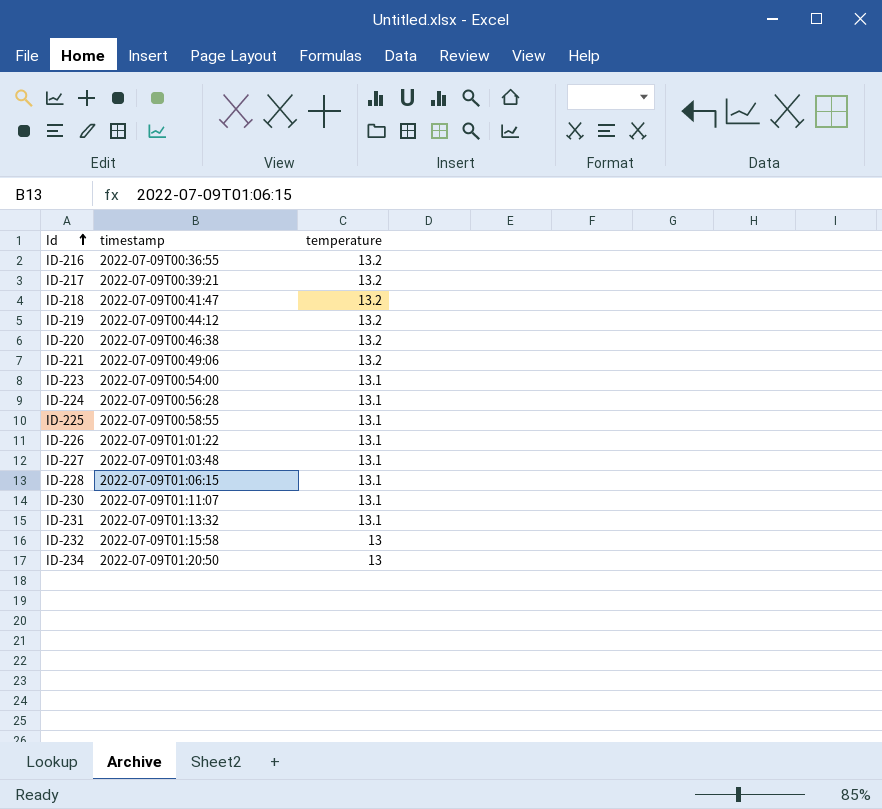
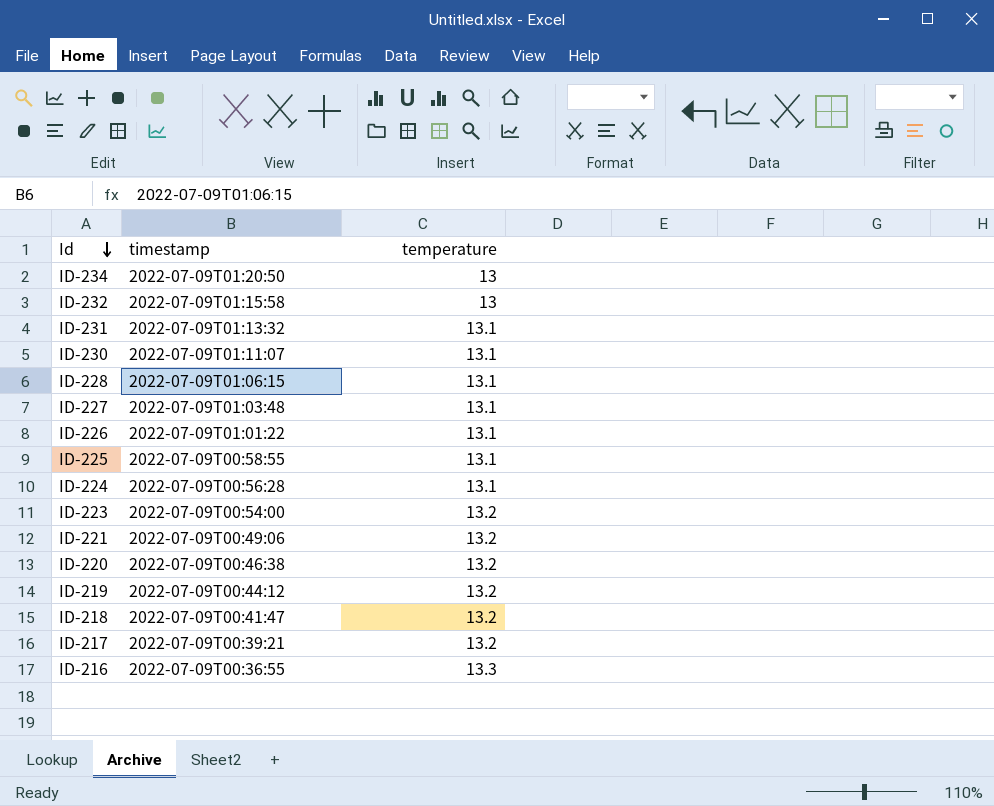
row order: Id ascending -> Id descending
ID-223 | temperature: 13.1 -> 13.2
ID-216 | temperature: 13.2 -> 13.3

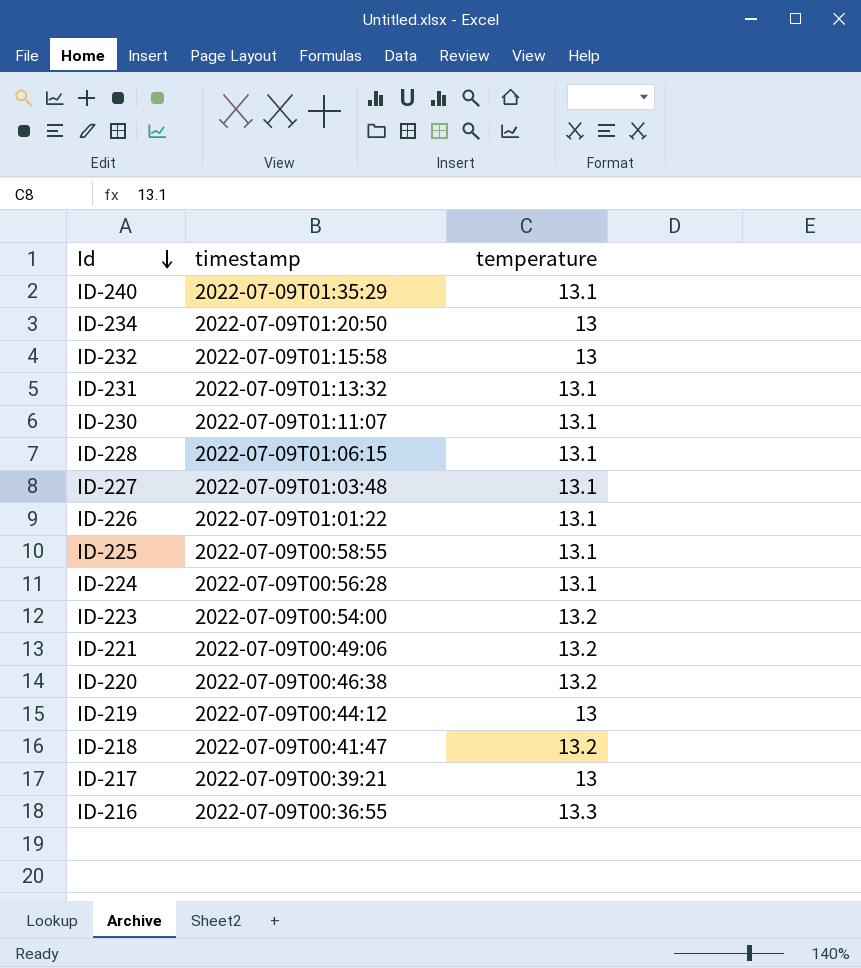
row ID-240: none -> 2022-07-09T01:35:29 | 13.1
ID-219 | temperature: 13.2 -> 13
ID-217 | temperature: 13.2 -> 13

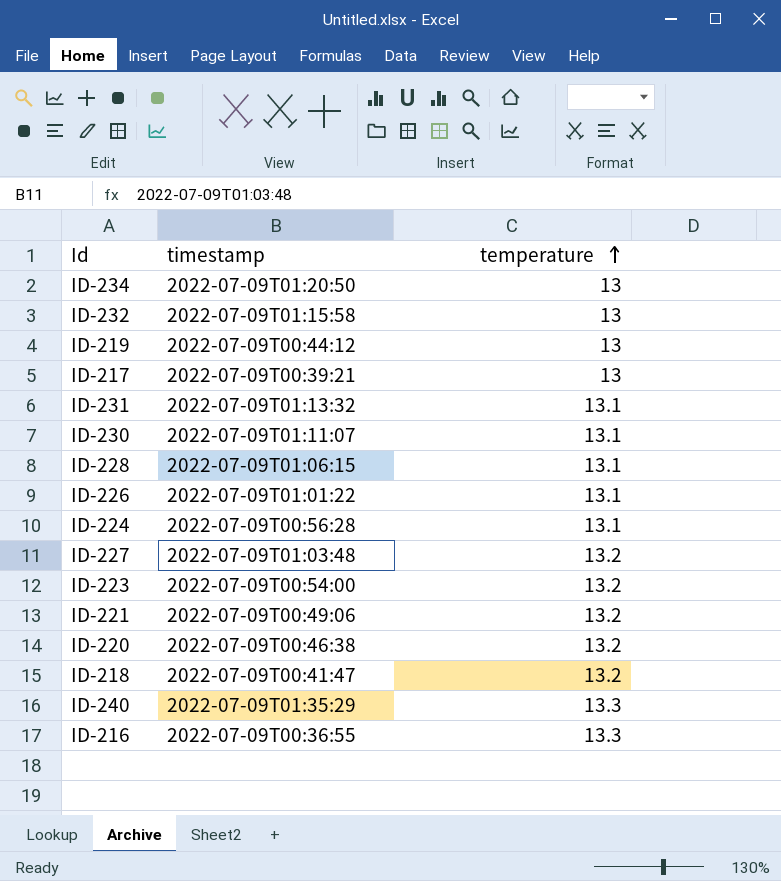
row order: Id descending -> temperature ascending
row ID-225: 2022-07-09T00:58:55 | 13.1 -> none
ID-227 | temperature: 13.1 -> 13.2
ID-240 | temperature: 13.1 -> 13.3

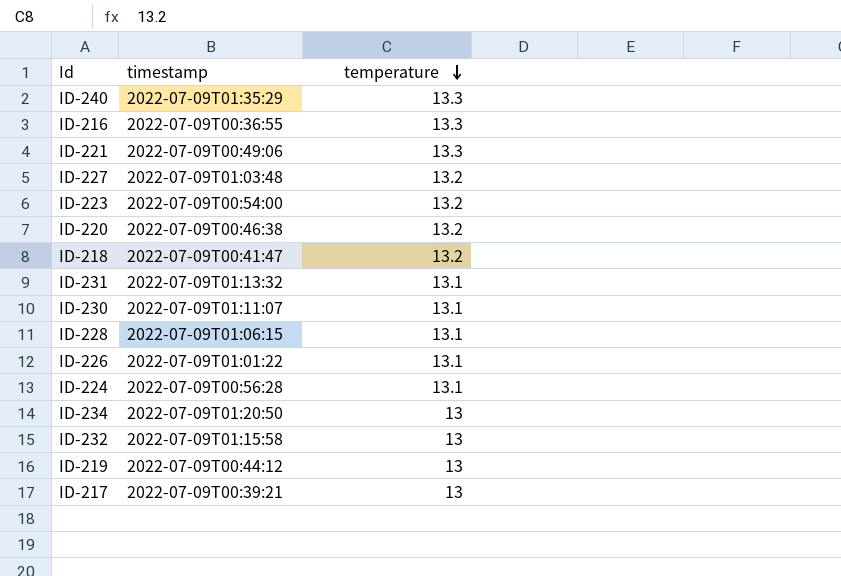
row order: temperature ascending -> temperature descending
ID-221 | temperature: 13.2 -> 13.3

